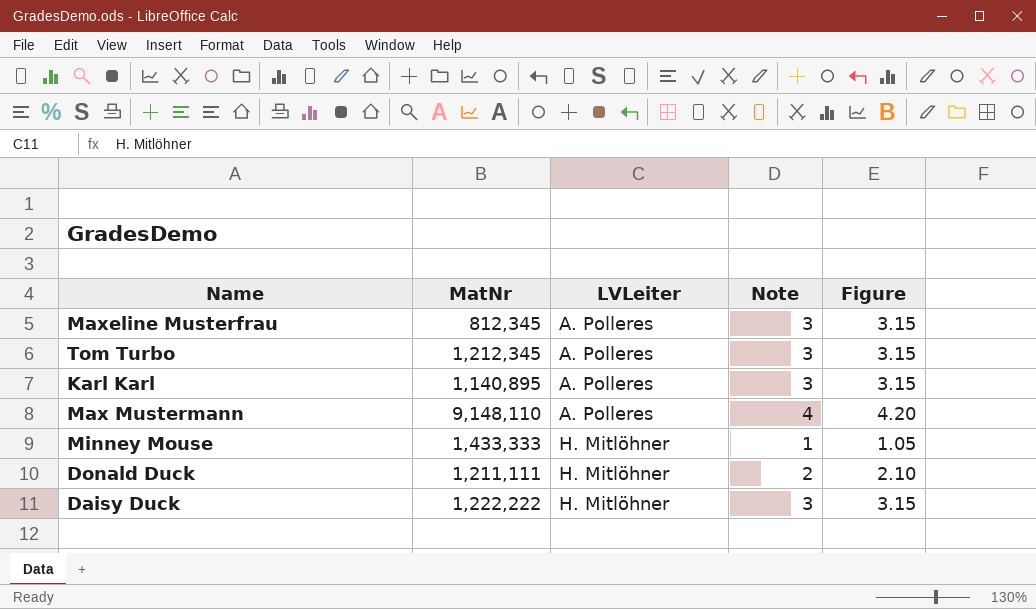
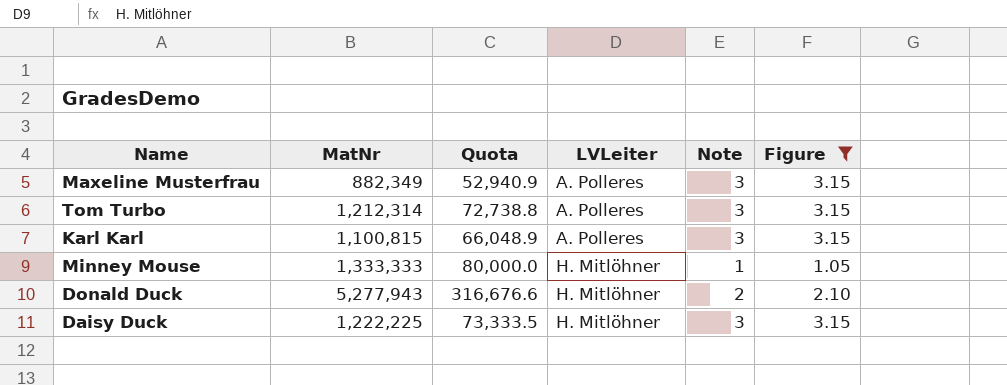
filter: none -> Figure != 4.20
column Quota | formula: none -> [MatNr] * 0.06
Maxeline Musterfrau | MatNr: 812,345 -> 882,349
Tom Turbo | MatNr: 1,212,345 -> 1,212,314
Karl Karl | MatNr: 1,140,895 -> 1,100,815
Minney Mouse | MatNr: 1,433,333 -> 1,333,333
Donald Duck | MatNr: 1,211,111 -> 5,277,943
Daisy Duck | MatNr: 1,222,222 -> 1,222,225

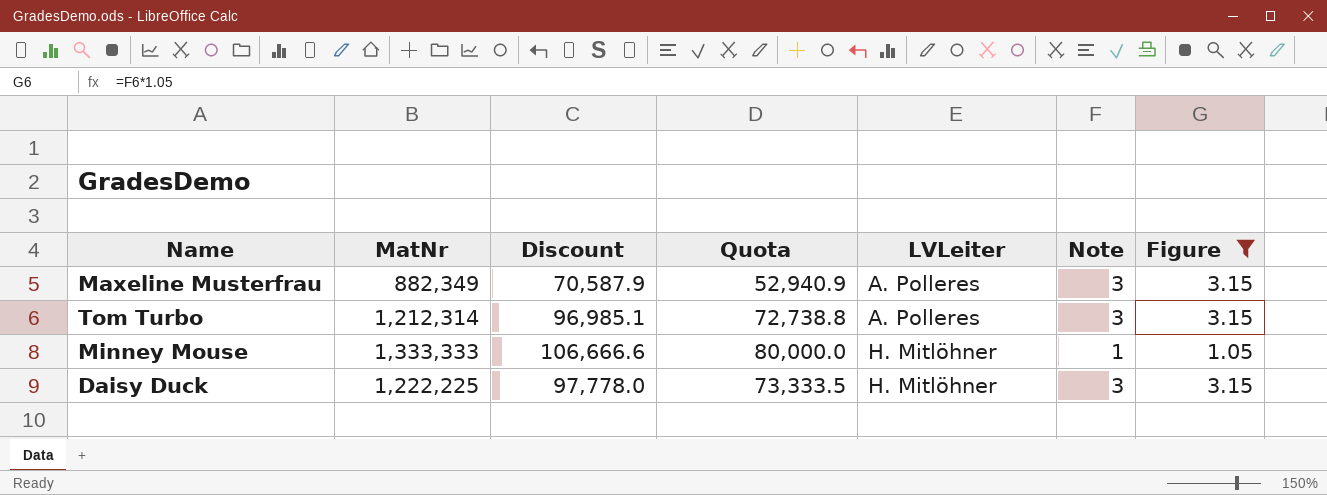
column Discount | formula: none -> [MatNr] * 0.08
row Karl Karl: 1,100,815 | 66,048.9 | A. Polleres | 3 | 3.15 -> none
row Donald Duck: 5,277,943 | 316,676.6 | H. Mitlöhner | 2 | 2.10 -> none

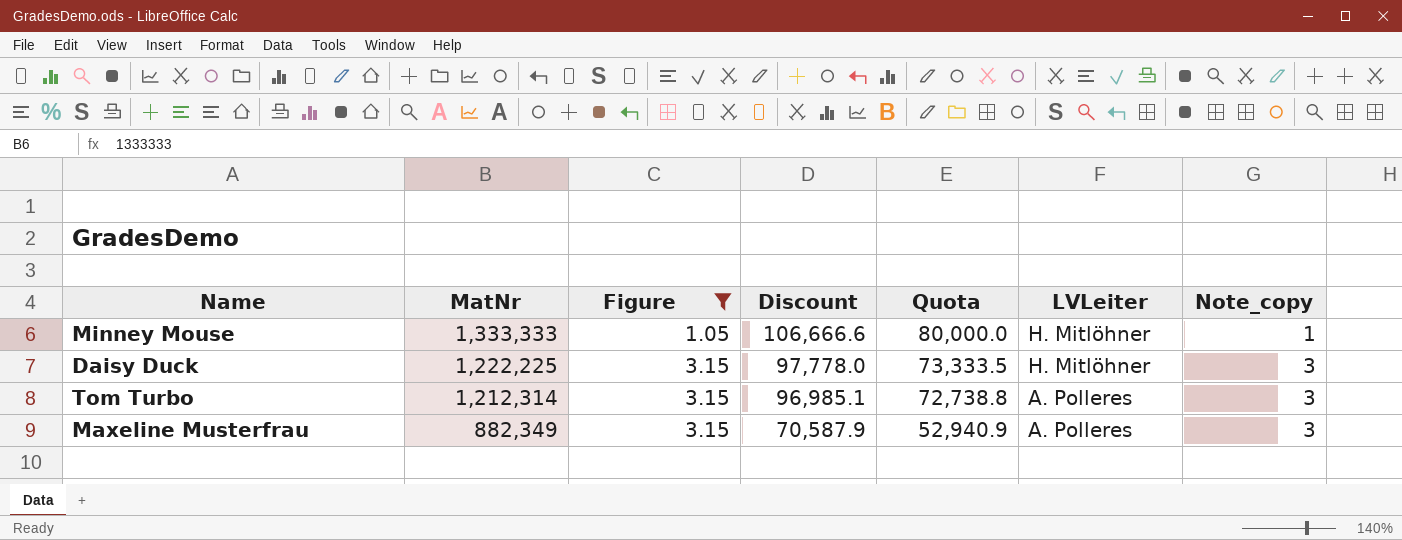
row order: LVLeiter ascending -> MatNr descending
column Figure | position: 7 -> 3
column name: Note -> Note_copy

